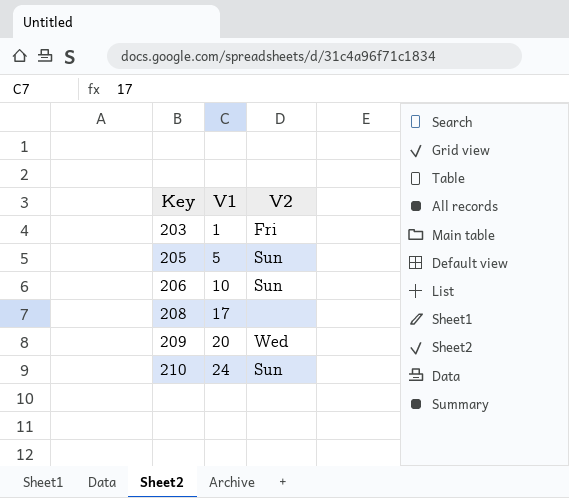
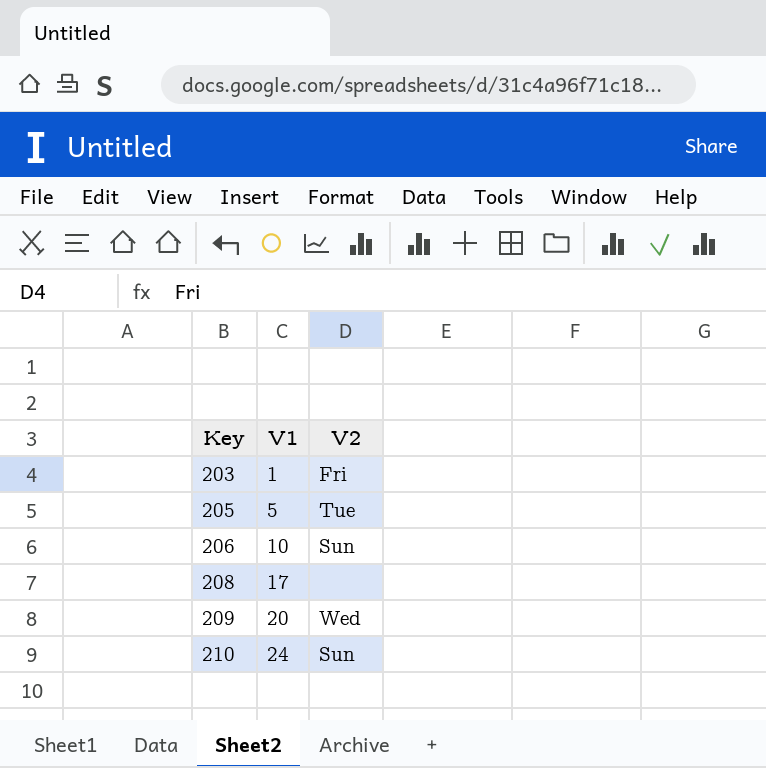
205 | V2: Sun -> Tue

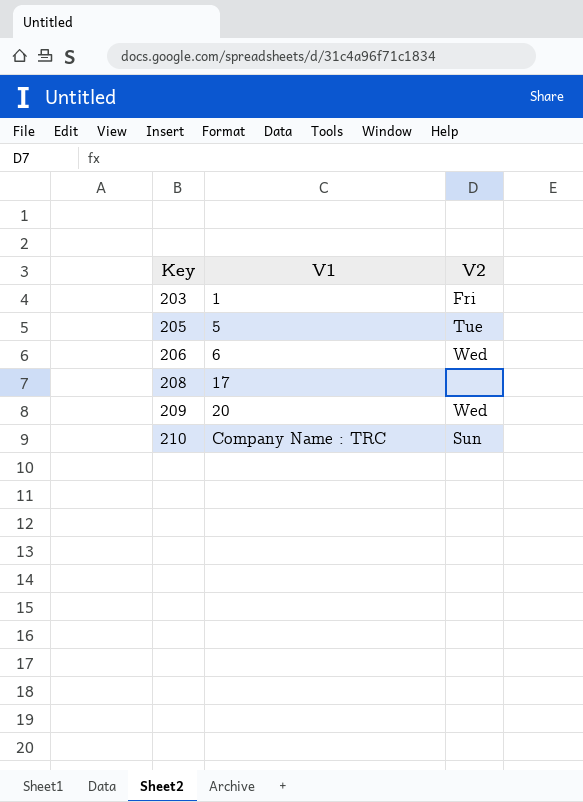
206 | V1: 10 -> 6
206 | V2: Sun -> Wed
210 | V1: 24 -> Company Name : TRC

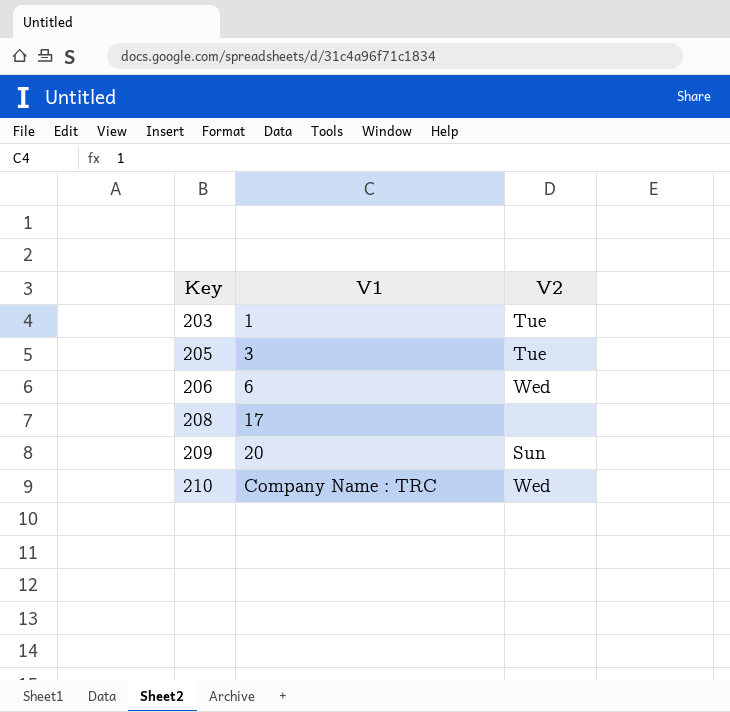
203 | V2: Fri -> Tue
205 | V1: 5 -> 3
209 | V2: Wed -> Sun
210 | V2: Sun -> Wed

